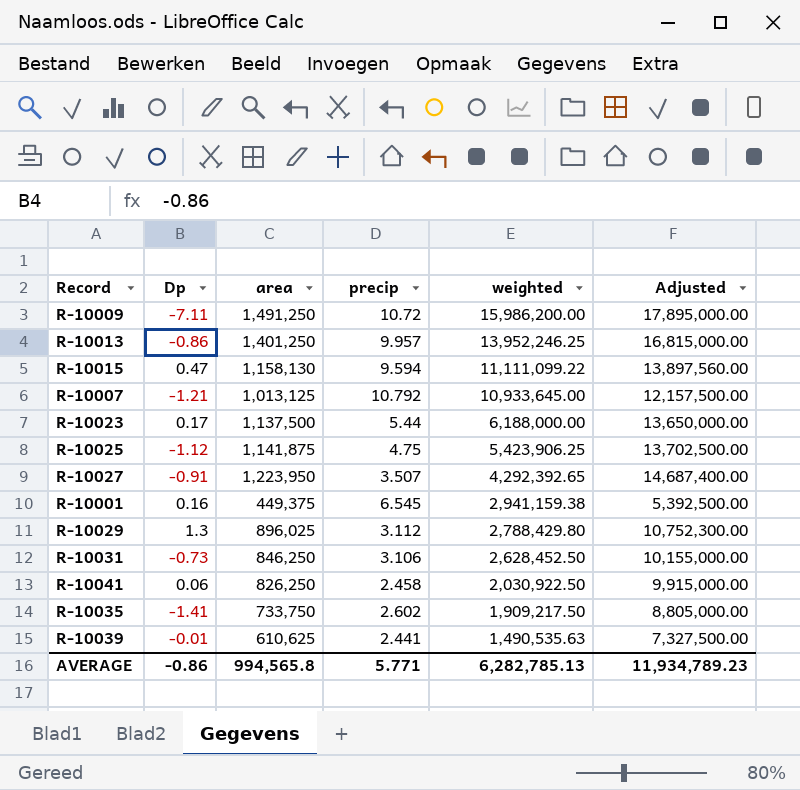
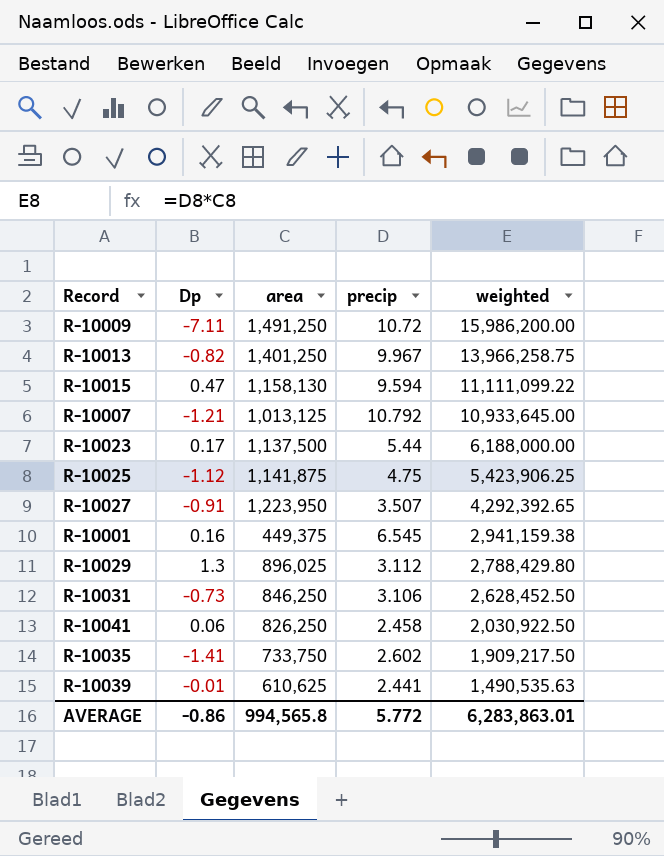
column Adjusted | formula: [area] * 12 -> none
R-10013 | Dp: -0.86 -> -0.82
R-10013 | precip: 9.957 -> 9.967
R-10013 | weighted: 13,952,246.25 -> 13,966,258.75
AVERAGE | precip: 5.771 -> 5.772
AVERAGE | weighted: 6,282,785.13 -> 6,283,863.01

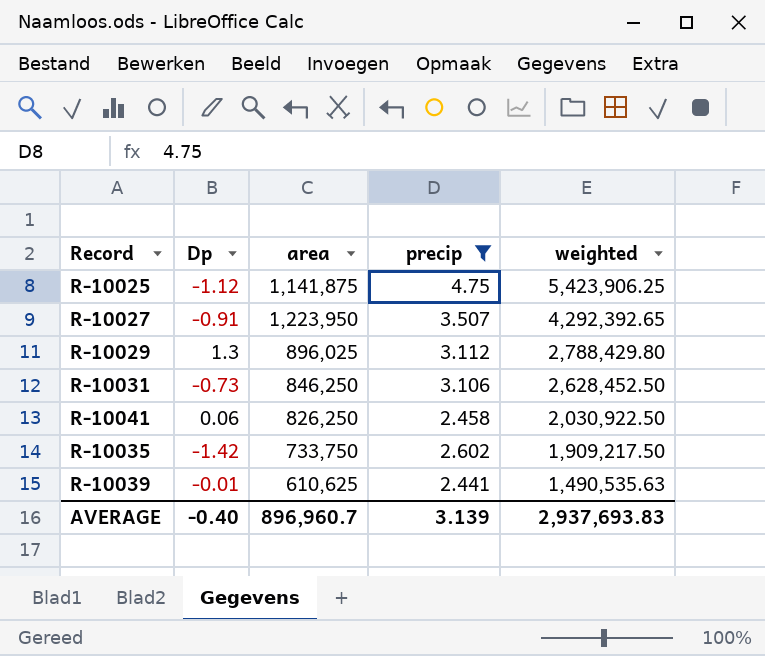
filter: none -> precip <= 4.75
R-10035 | Dp: -1.41 -> -1.42
AVERAGE | Dp: -0.86 -> -0.40
AVERAGE | area: 994,565.8 -> 896,960.7
AVERAGE | precip: 5.772 -> 3.139
AVERAGE | weighted: 6,283,863.01 -> 2,937,693.83

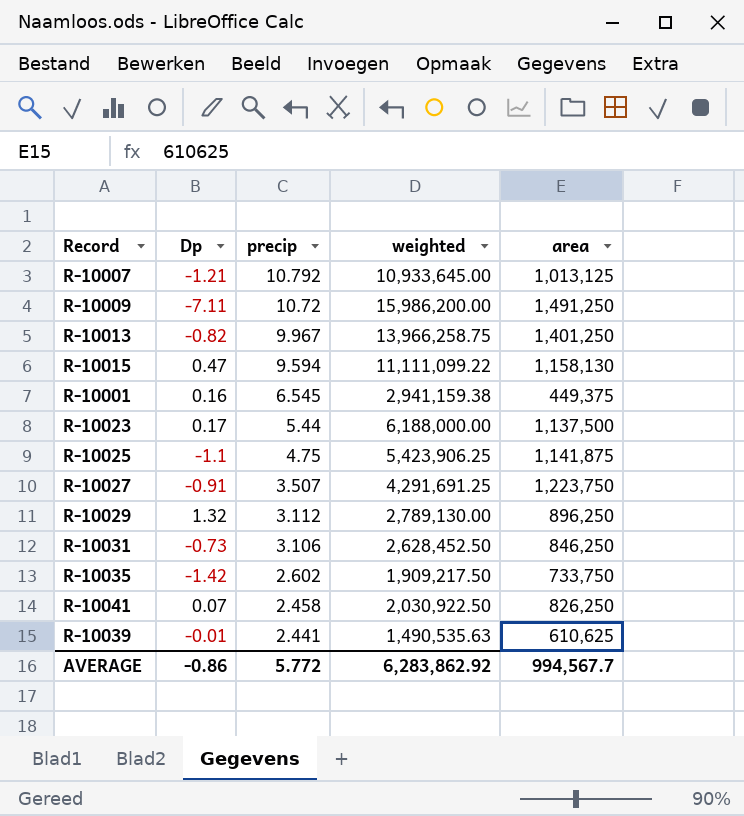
filter: precip <= 4.75 -> none
row order: weighted descending -> precip descending
column area | position: 3 -> 5
R-10025 | Dp: -1.12 -> -1.1
R-10027 | weighted: 4,292,392.65 -> 4,291,691.25
R-10027 | area: 1,223,950 -> 1,223,750
R-10029 | Dp: 1.3 -> 1.32
R-10029 | weighted: 2,788,429.80 -> 2,789,130.00
R-10029 | area: 896,025 -> 896,250
R-10041 | Dp: 0.06 -> 0.07
AVERAGE | Dp: -0.40 -> -0.86
AVERAGE | precip: 3.139 -> 5.772
AVERAGE | weighted: 2,937,693.83 -> 6,283,862.92
AVERAGE | area: 896,960.7 -> 994,567.7

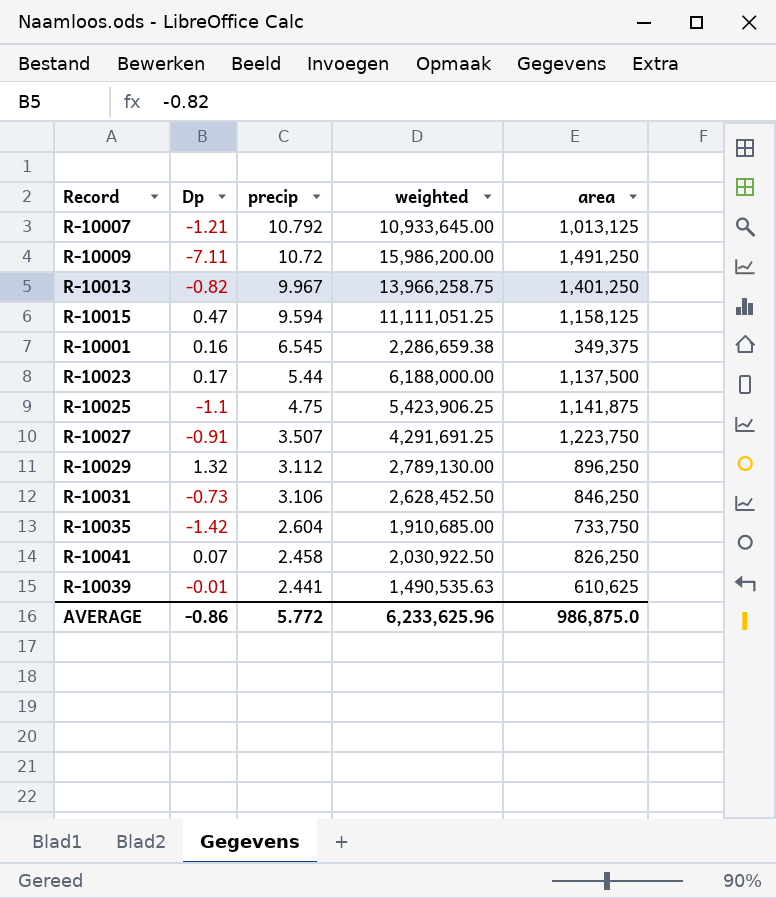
R-10015 | weighted: 11,111,099.22 -> 11,111,051.25
R-10015 | area: 1,158,130 -> 1,158,125
R-10001 | weighted: 2,941,159.38 -> 2,286,659.38
R-10001 | area: 449,375 -> 349,375
R-10035 | precip: 2.602 -> 2.604
R-10035 | weighted: 1,909,217.50 -> 1,910,685.00
AVERAGE | weighted: 6,283,862.92 -> 6,233,625.96
AVERAGE | area: 994,567.7 -> 986,875.0

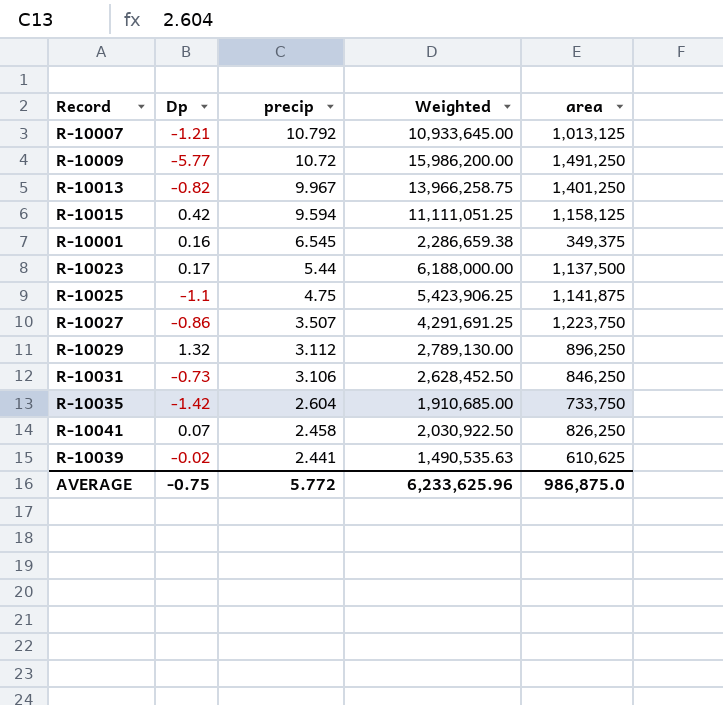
column name: weighted -> Weighted
R-10009 | Dp: -7.11 -> -5.77
R-10015 | Dp: 0.47 -> 0.42
R-10027 | Dp: -0.91 -> -0.86
R-10039 | Dp: -0.01 -> -0.02
AVERAGE | Dp: -0.86 -> -0.75

